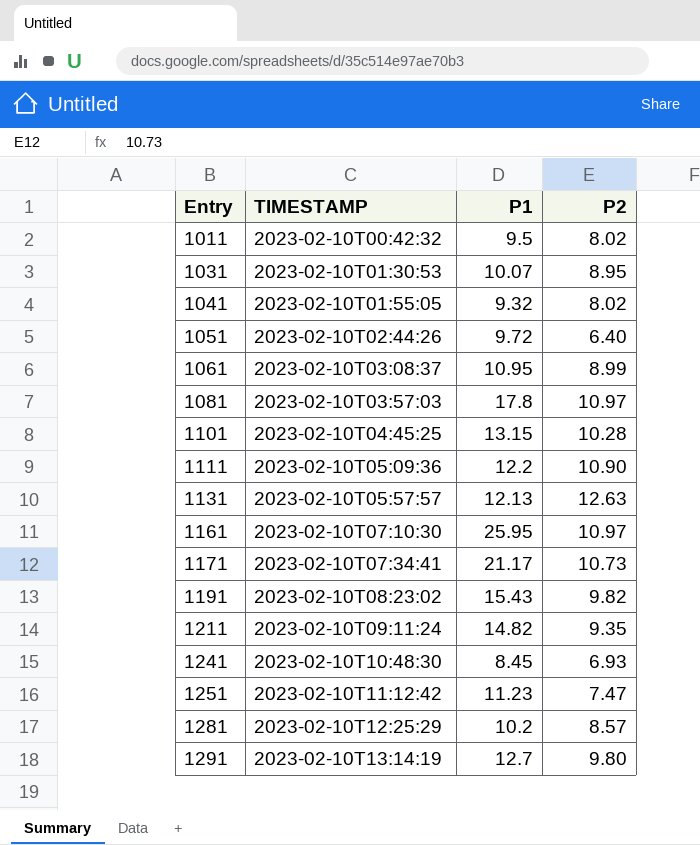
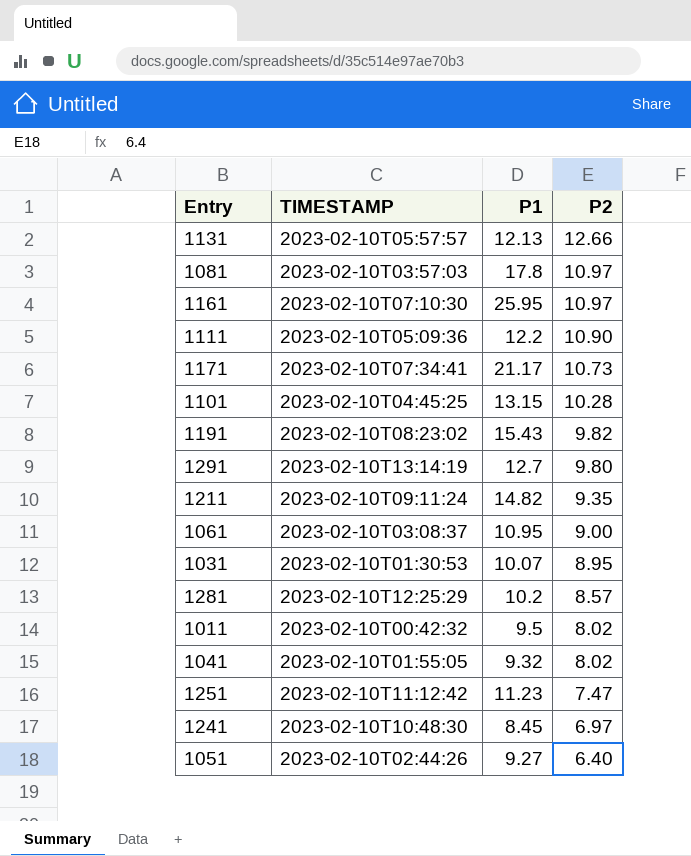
row order: Entry ascending -> P2 descending
1131 | P2: 12.63 -> 12.66
1061 | P2: 8.99 -> 9.00
1241 | P2: 6.93 -> 6.97
1051 | P1: 9.72 -> 9.27

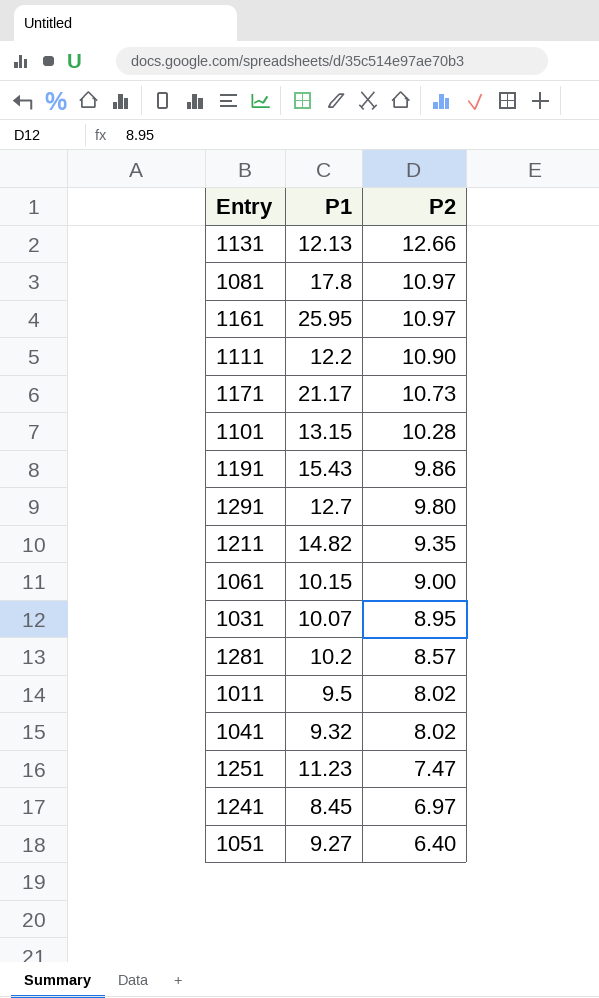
column TIMESTAMP | position: 2 -> none
1191 | P2: 9.82 -> 9.86
1061 | P1: 10.95 -> 10.15

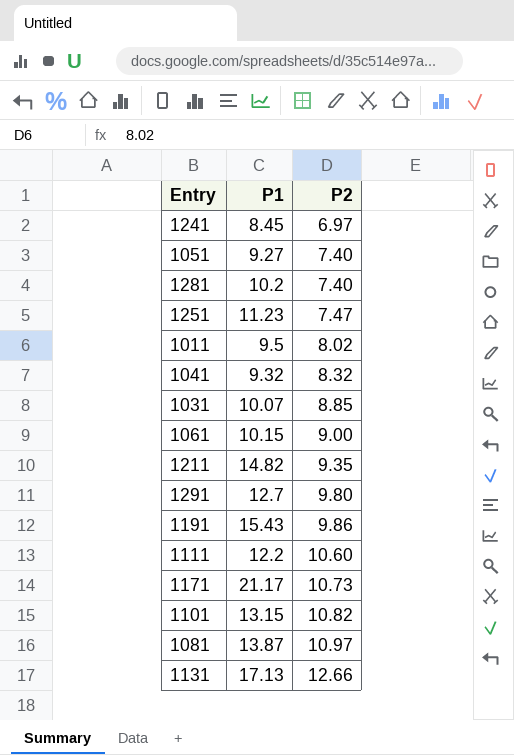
row order: P2 descending -> P2 ascending
row 1161: 25.95 | 10.97 -> none
1051 | P2: 6.40 -> 7.40
1281 | P2: 8.57 -> 7.40
1041 | P2: 8.02 -> 8.32
1031 | P2: 8.95 -> 8.85
1111 | P2: 10.90 -> 10.60
1101 | P2: 10.28 -> 10.82
1081 | P1: 17.8 -> 13.87
1131 | P1: 12.13 -> 17.13

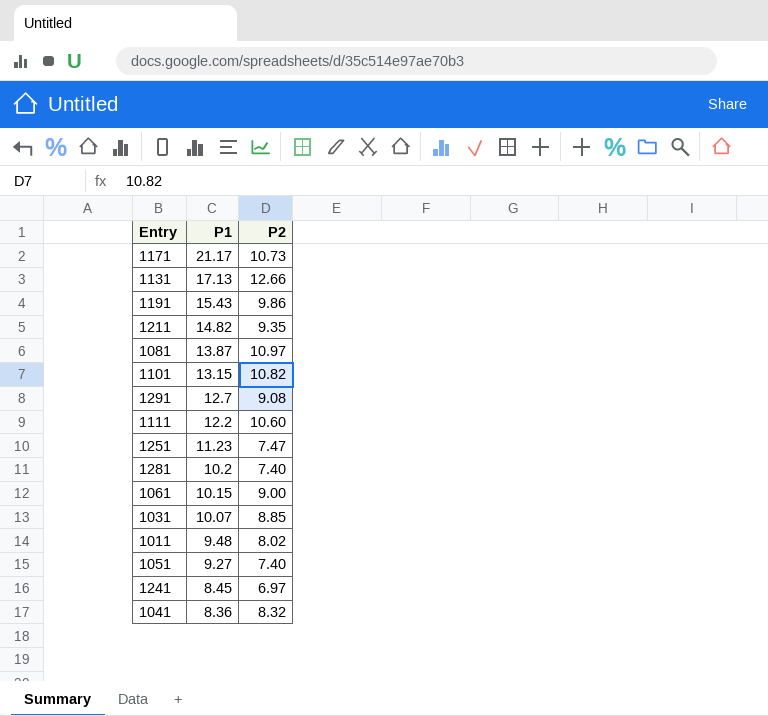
row order: P2 ascending -> P1 descending
1291 | P2: 9.80 -> 9.08
1011 | P1: 9.5 -> 9.48
1041 | P1: 9.32 -> 8.36

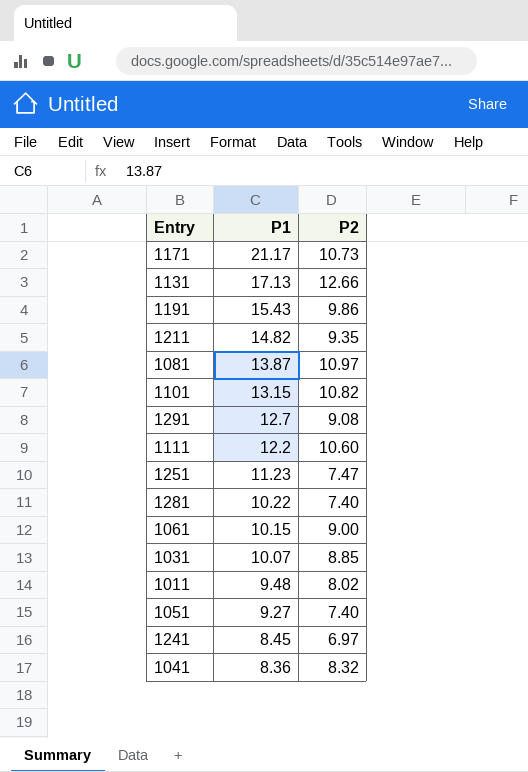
1281 | P1: 10.2 -> 10.22

